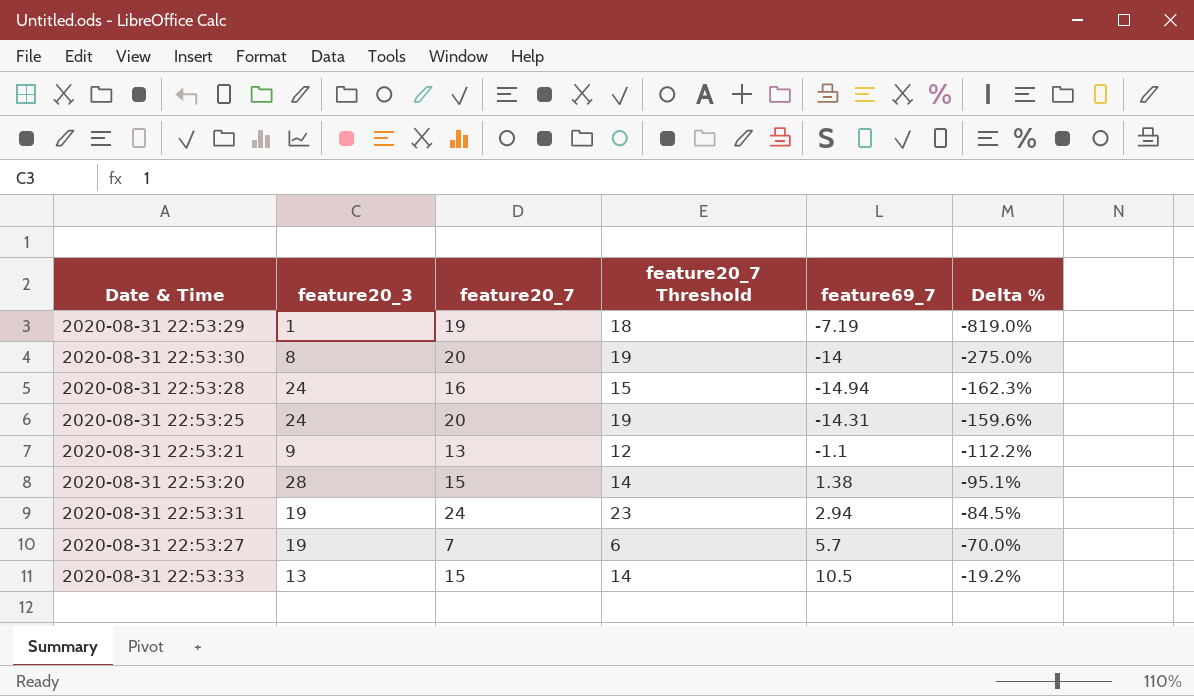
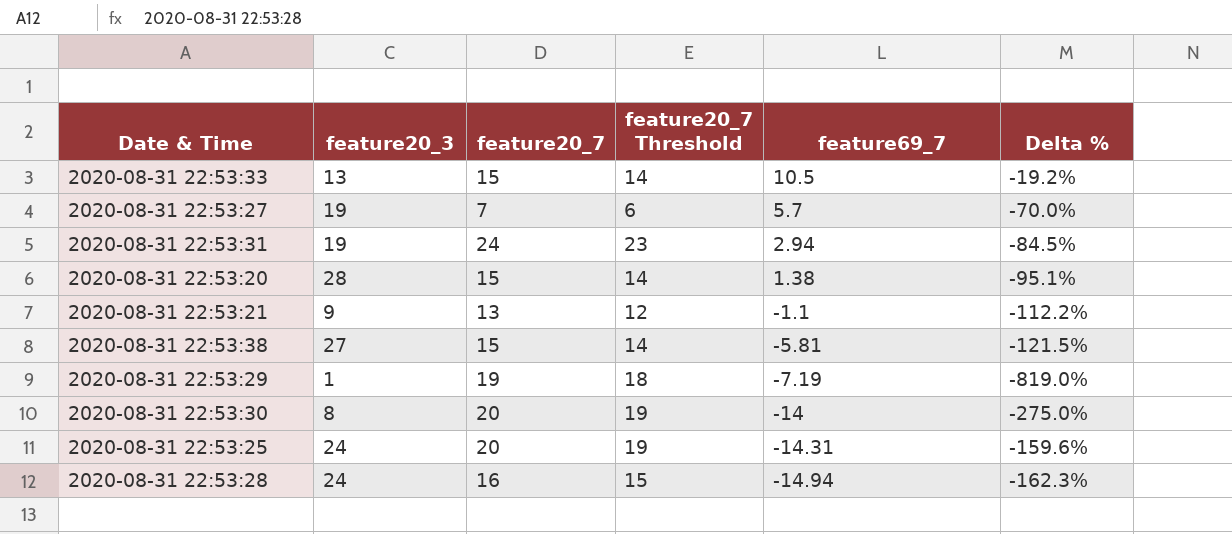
row order: Delta % ascending -> feature69_7 descending
row 2020-08-31 22:53:38: none -> 27 | 15 | 14 | -5.81 | -121.5%

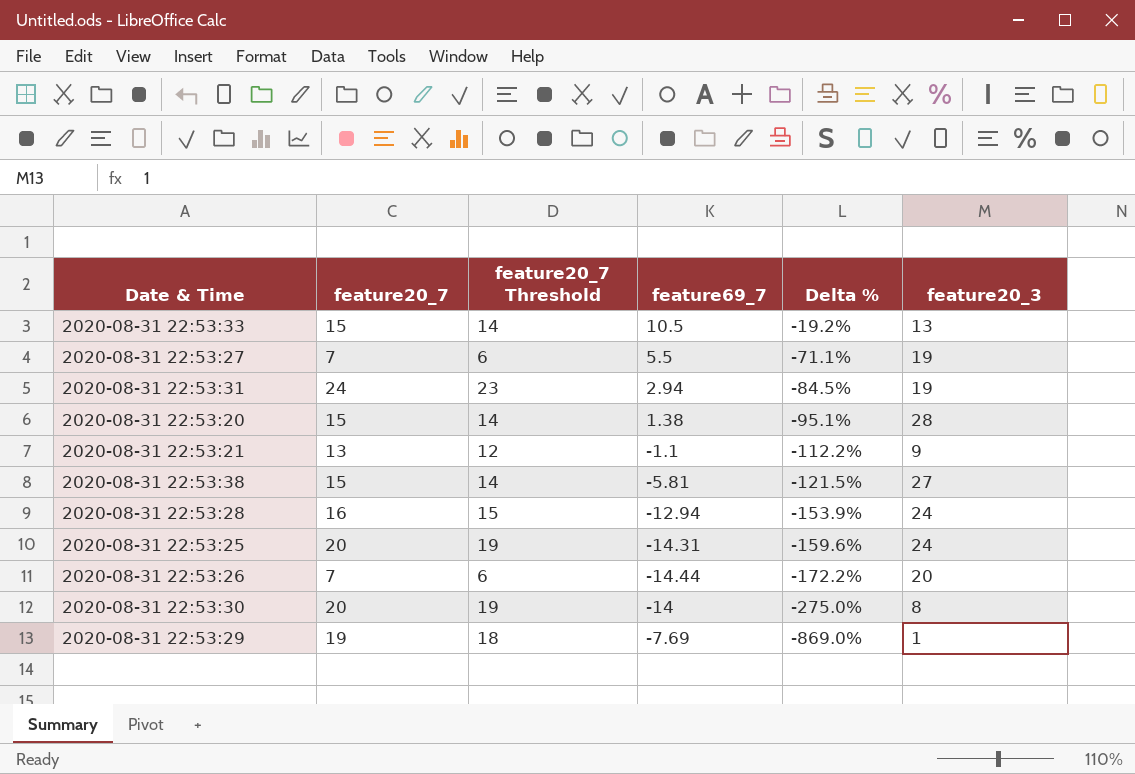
row order: feature69_7 descending -> Delta % descending
column feature20_3 | position: 2 -> 6
2020-08-31 22:53:27 | feature69_7: 5.7 -> 5.5
2020-08-31 22:53:27 | Delta %: -70.0% -> -71.1%
2020-08-31 22:53:28 | feature69_7: -14.94 -> -12.94
2020-08-31 22:53:28 | Delta %: -162.3% -> -153.9%
row 2020-08-31 22:53:26: none -> 7 | 6 | -14.44 | -172.2% | 20
2020-08-31 22:53:29 | feature69_7: -7.19 -> -7.69
2020-08-31 22:53:29 | Delta %: -819.0% -> -869.0%

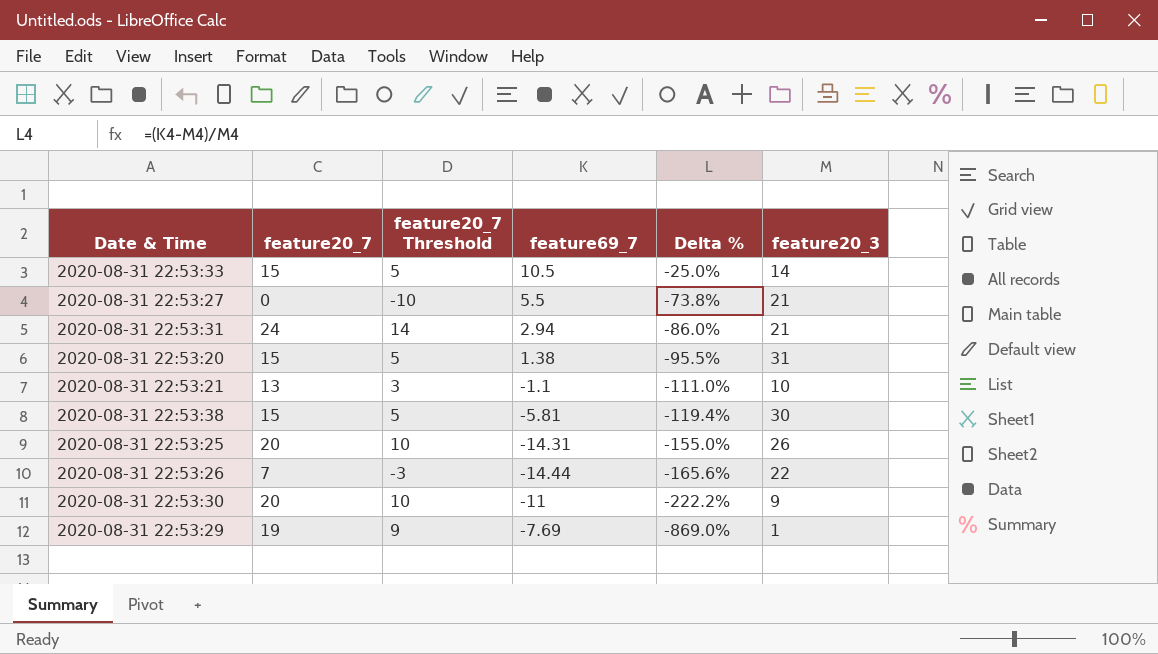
column feature20_7 Threshold | formula: [feature20_7] - 1 -> [feature20_7] - 10
row 2020-08-31 22:53:28: 16 | 15 | -12.94 | -153.9% | 24 -> none
2020-08-31 22:53:33 | Delta %: -19.2% -> -25.0%
2020-08-31 22:53:33 | feature20_3: 13 -> 14
2020-08-31 22:53:27 | feature20_7: 7 -> 0
2020-08-31 22:53:27 | Delta %: -71.1% -> -73.8%
2020-08-31 22:53:27 | feature20_3: 19 -> 21
2020-08-31 22:53:31 | Delta %: -84.5% -> -86.0%
2020-08-31 22:53:31 | feature20_3: 19 -> 21
2020-08-31 22:53:20 | Delta %: -95.1% -> -95.5%
2020-08-31 22:53:20 | feature20_3: 28 -> 31
2020-08-31 22:53:21 | Delta %: -112.2% -> -111.0%
2020-08-31 22:53:21 | feature20_3: 9 -> 10
2020-08-31 22:53:38 | Delta %: -121.5% -> -119.4%
2020-08-31 22:53:38 | feature20_3: 27 -> 30
2020-08-31 22:53:25 | Delta %: -159.6% -> -155.0%
2020-08-31 22:53:25 | feature20_3: 24 -> 26
2020-08-31 22:53:26 | Delta %: -172.2% -> -165.6%
2020-08-31 22:53:26 | feature20_3: 20 -> 22
2020-08-31 22:53:30 | feature69_7: -14 -> -11
2020-08-31 22:53:30 | Delta %: -275.0% -> -222.2%
2020-08-31 22:53:30 | feature20_3: 8 -> 9

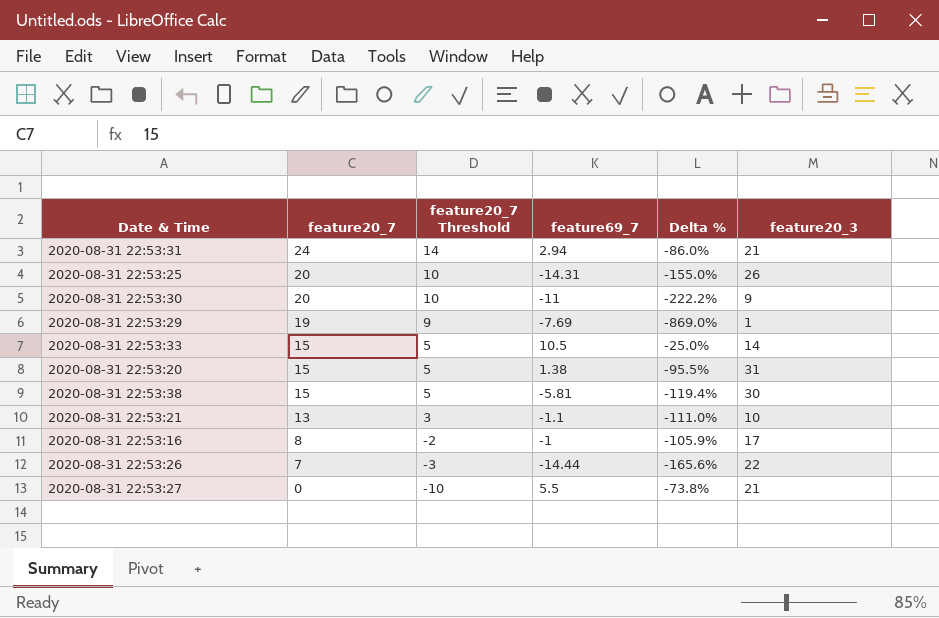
row order: Delta % descending -> feature20_7 descending
row 2020-08-31 22:53:16: none -> 8 | -2 | -1 | -105.9% | 17

